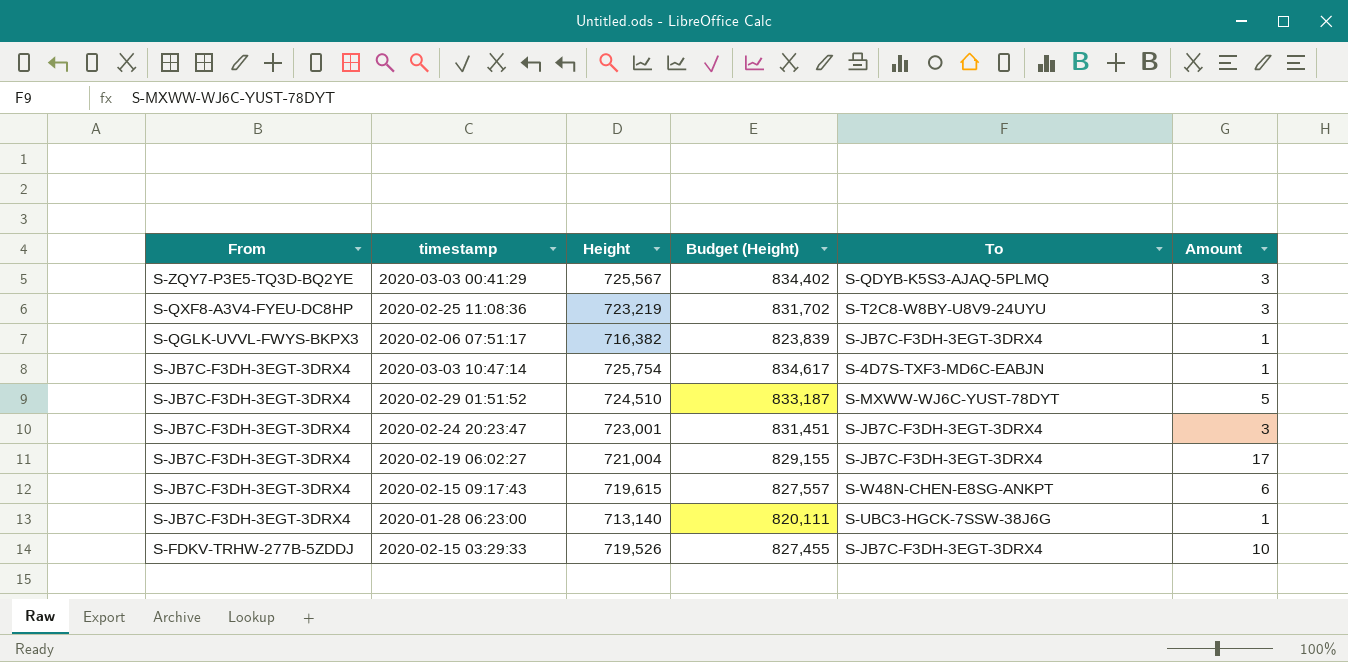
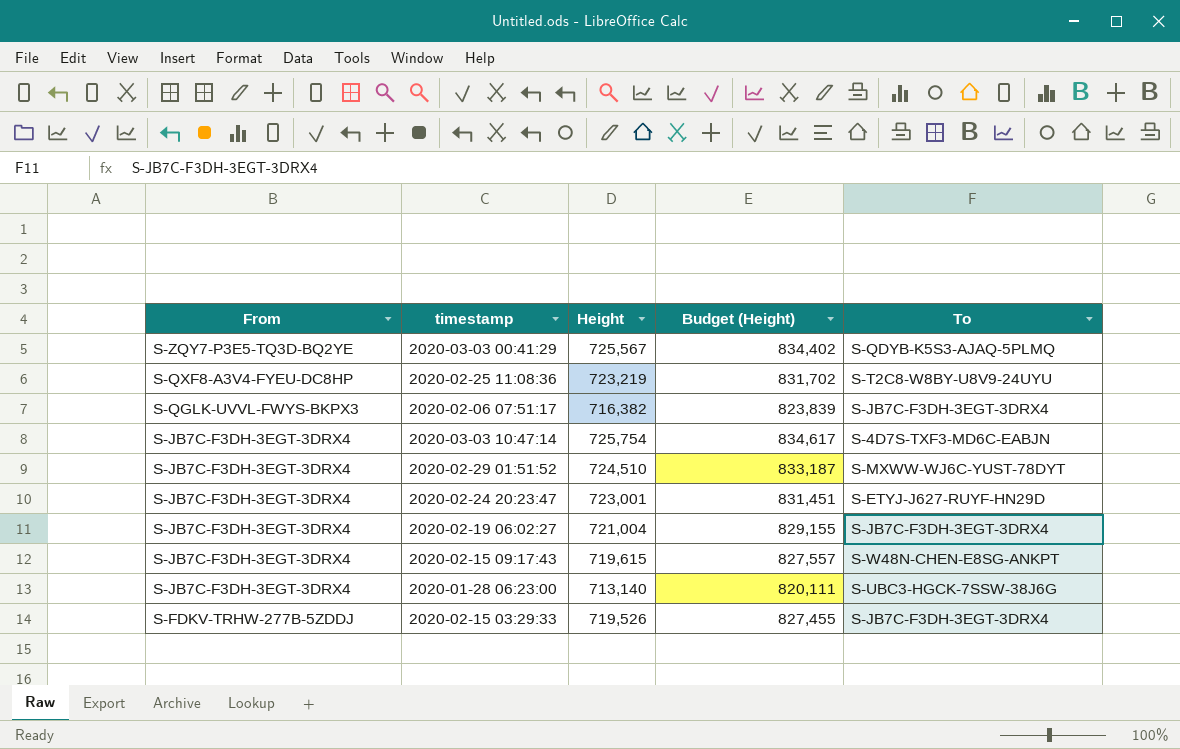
column Amount | position: 6 -> none
2020-02-24 20:23:47 | To: S-JB7C-F3DH-3EGT-3DRX4 -> S-ETYJ-J627-RUYF-HN29D

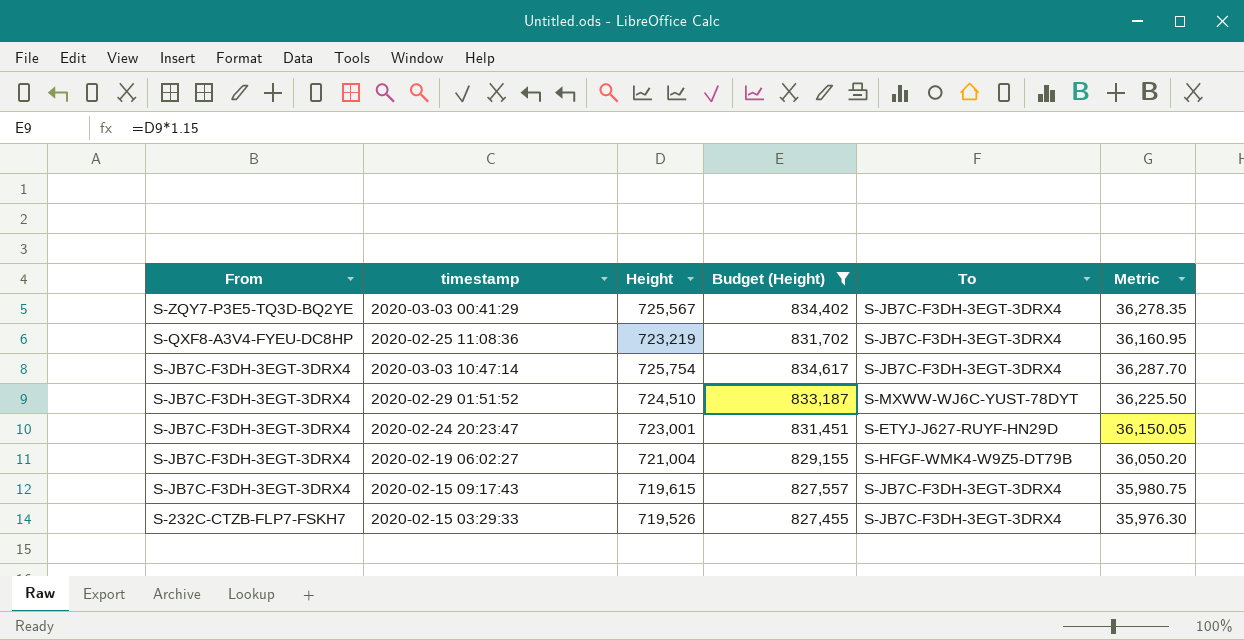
filter: none -> Budget (Height) >= 827,455
column Metric | formula: none -> [Height] * 0.05
2020-03-03 00:41:29 | To: S-QDYB-K5S3-AJAQ-5PLMQ -> S-JB7C-F3DH-3EGT-3DRX4
2020-02-25 11:08:36 | To: S-T2C8-W8BY-U8V9-24UYU -> S-JB7C-F3DH-3EGT-3DRX4
2020-03-03 10:47:14 | To: S-4D7S-TXF3-MD6C-EABJN -> S-JB7C-F3DH-3EGT-3DRX4
2020-02-19 06:02:27 | To: S-JB7C-F3DH-3EGT-3DRX4 -> S-HFGF-WMK4-W9Z5-DT79B
2020-02-15 09:17:43 | To: S-W48N-CHEN-E8SG-ANKPT -> S-JB7C-F3DH-3EGT-3DRX4
2020-02-15 03:29:33 | From: S-FDKV-TRHW-277B-5ZDDJ -> S-232C-CTZB-FLP7-FSKH7

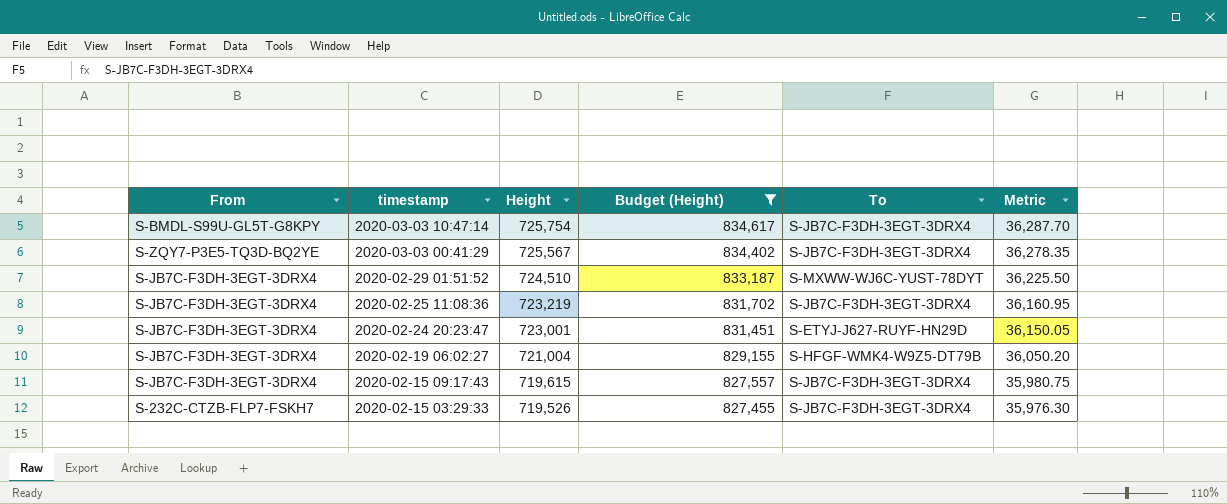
row order: From descending -> timestamp descending
2020-03-03 10:47:14 | From: S-JB7C-F3DH-3EGT-3DRX4 -> S-BMDL-S99U-GL5T-G8KPY
2020-02-25 11:08:36 | From: S-QXF8-A3V4-FYEU-DC8HP -> S-JB7C-F3DH-3EGT-3DRX4

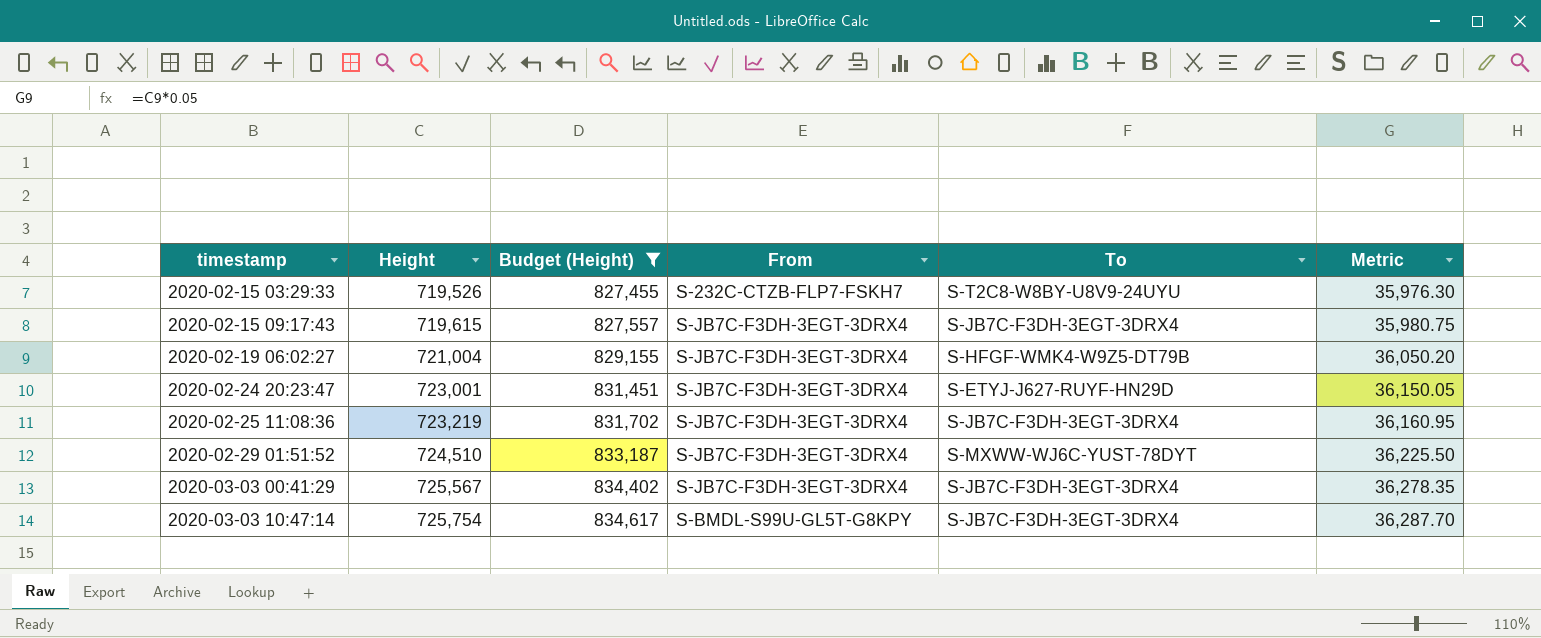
row order: timestamp descending -> timestamp ascending
column From | position: 1 -> 4
2020-02-15 03:29:33 | To: S-JB7C-F3DH-3EGT-3DRX4 -> S-T2C8-W8BY-U8V9-24UYU
2020-03-03 00:41:29 | From: S-ZQY7-P3E5-TQ3D-BQ2YE -> S-JB7C-F3DH-3EGT-3DRX4

